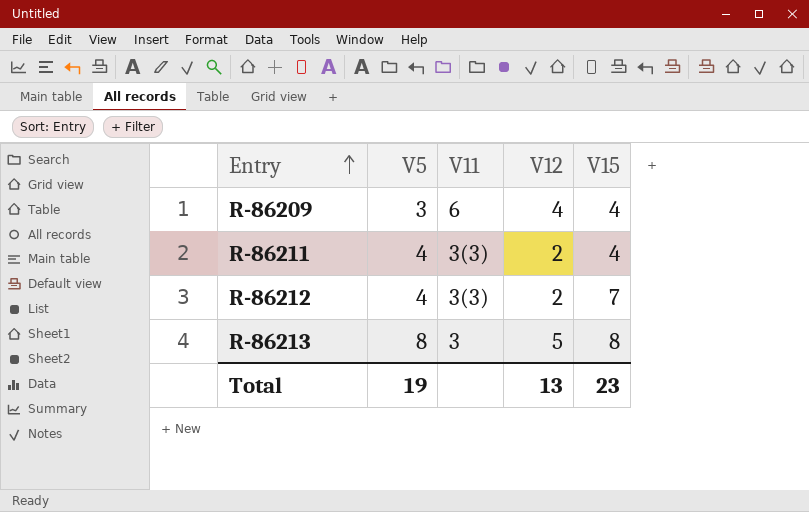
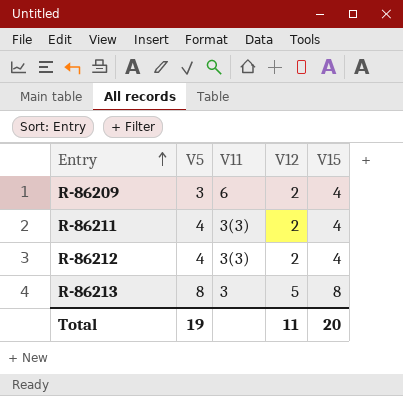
R-86209 | V12: 4 -> 2
R-86212 | V15: 7 -> 4
Total | V12: 13 -> 11
Total | V15: 23 -> 20

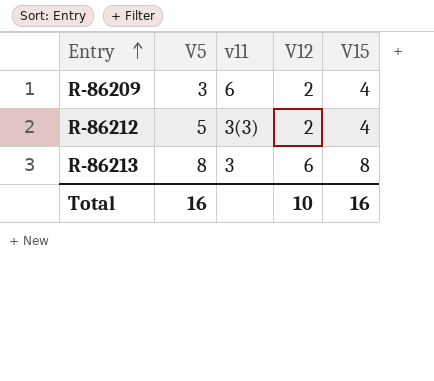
column name: V11 -> v11
row R-86211: 4 | 3(3) | 2 | 4 -> none
R-86212 | V5: 4 -> 5
R-86213 | V12: 5 -> 6
Total | V5: 19 -> 16
Total | V12: 11 -> 10
Total | V15: 20 -> 16

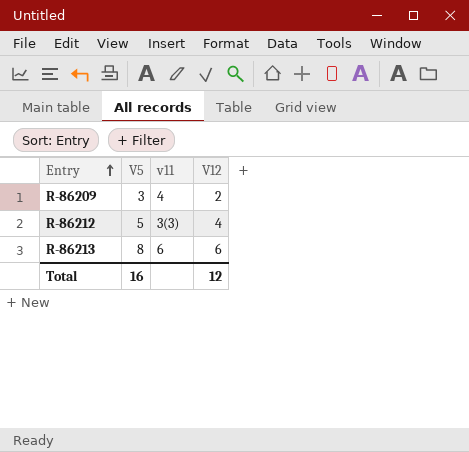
column V15 | position: 5 -> none
R-86209 | v11: 6 -> 4
R-86212 | V12: 2 -> 4
R-86213 | v11: 3 -> 6
Total | V12: 10 -> 12

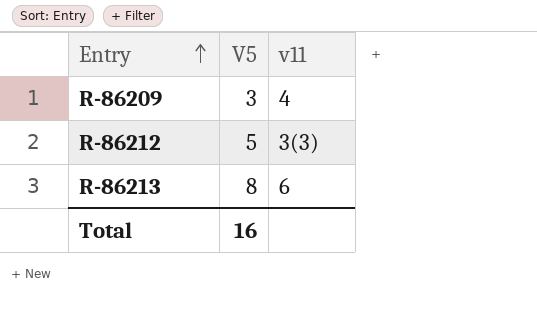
column V12 | position: 4 -> none

